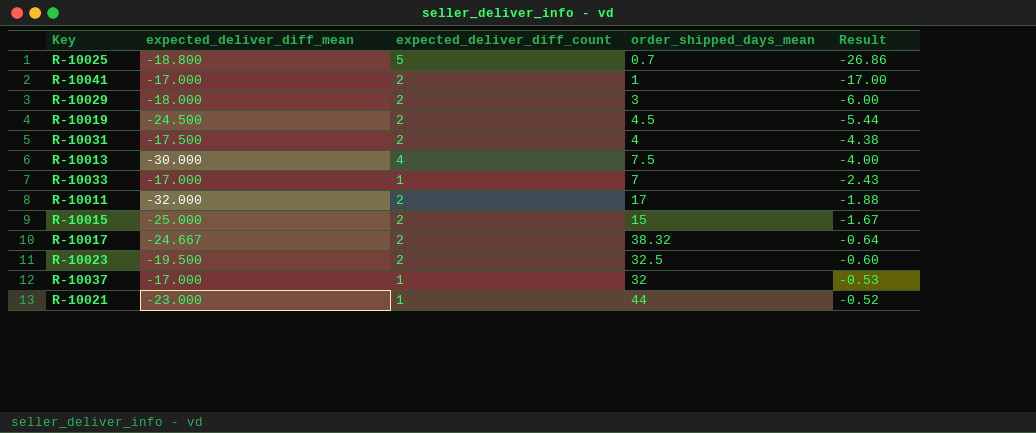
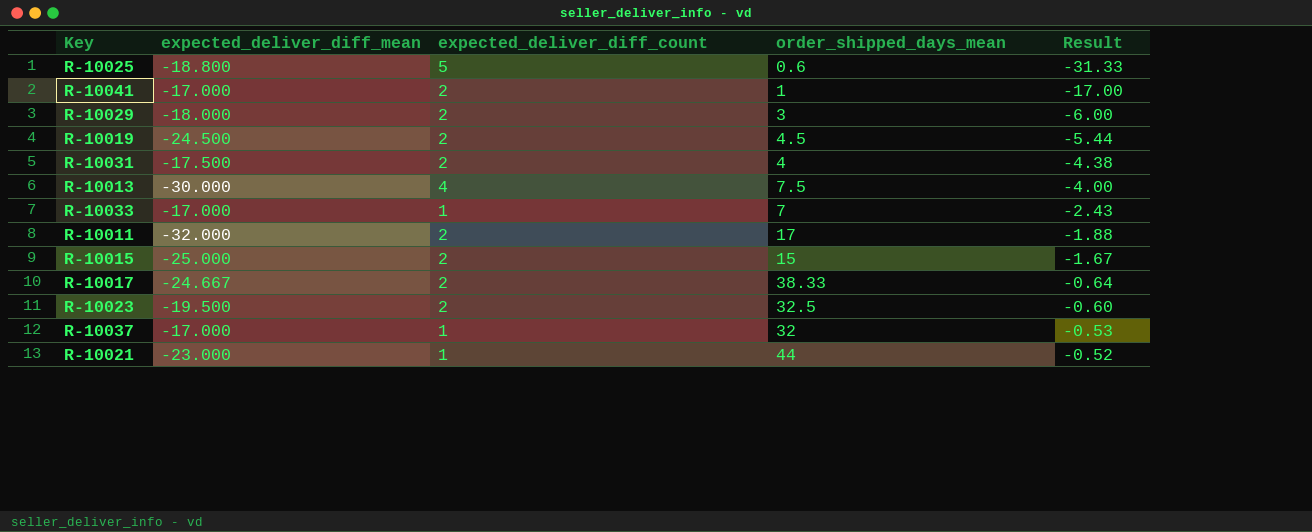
R-10025 | order_shipped_days_mean: 0.7 -> 0.6
R-10025 | Result: -26.86 -> -31.33
R-10017 | order_shipped_days_mean: 38.32 -> 38.33

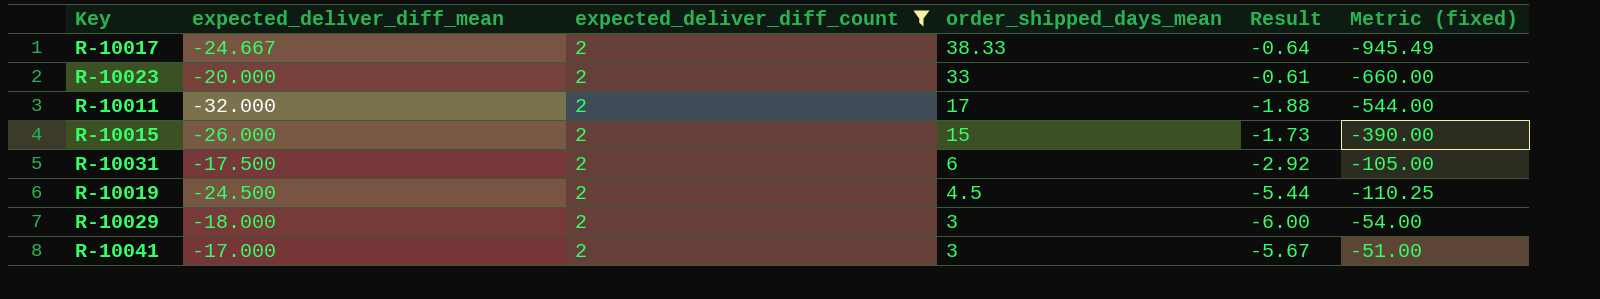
filter: none -> expected_deliver_diff_count = 2
row order: Result ascending -> order_shipped_days_mean descending
column Metric (fixed) | formula: none -> [expected_deliver_diff_mean] * [order_shipped_days_mean]
R-10023 | expected_deliver_diff_mean: -19.500 -> -20.000
R-10023 | order_shipped_days_mean: 32.5 -> 33
R-10023 | Result: -0.60 -> -0.61
R-10015 | expected_deliver_diff_mean: -25.000 -> -26.000
R-10015 | Result: -1.67 -> -1.73
R-10031 | order_shipped_days_mean: 4 -> 6
R-10031 | Result: -4.38 -> -2.92
R-10041 | order_shipped_days_mean: 1 -> 3
R-10041 | Result: -17.00 -> -5.67

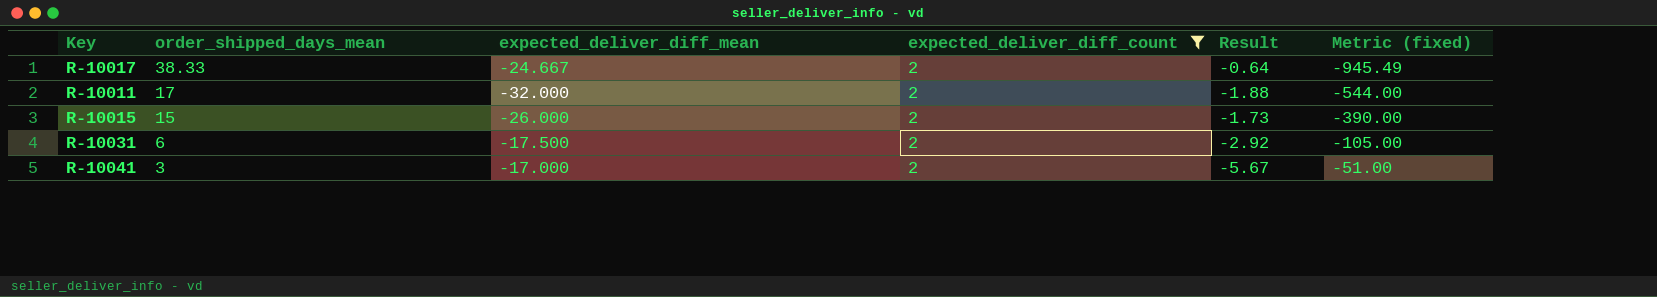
column order_shipped_days_mean | position: 4 -> 2
row R-10023: -20.000 | 2 | 33 | -0.61 | -660.00 -> none
row R-10019: -24.500 | 2 | 4.5 | -5.44 | -110.25 -> none
row R-10029: -18.000 | 2 | 3 | -6.00 | -54.00 -> none

